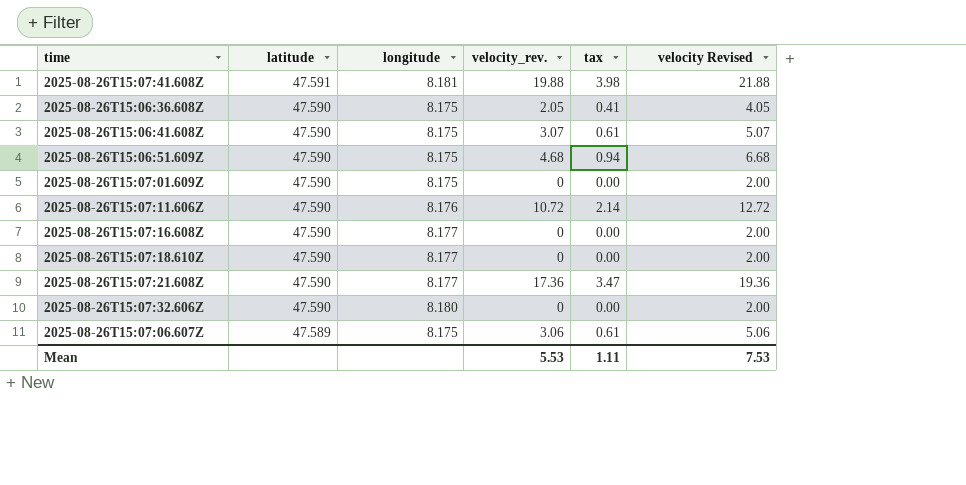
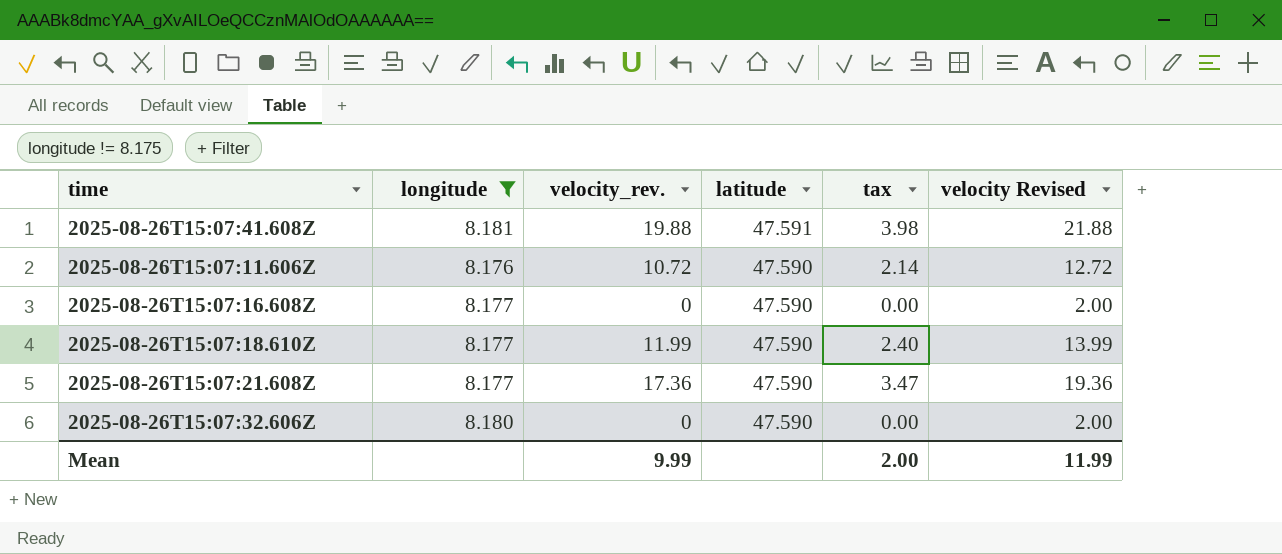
filter: none -> longitude != 8.175
column latitude | position: 2 -> 4
2025-08-26T15:07:18.610Z | velocity_rev.: 0 -> 11.99
2025-08-26T15:07:18.610Z | tax: 0.00 -> 2.40
2025-08-26T15:07:18.610Z | velocity Revised: 2.00 -> 13.99
Mean | velocity_rev.: 5.53 -> 9.99
Mean | tax: 1.11 -> 2.00
Mean | velocity Revised: 7.53 -> 11.99

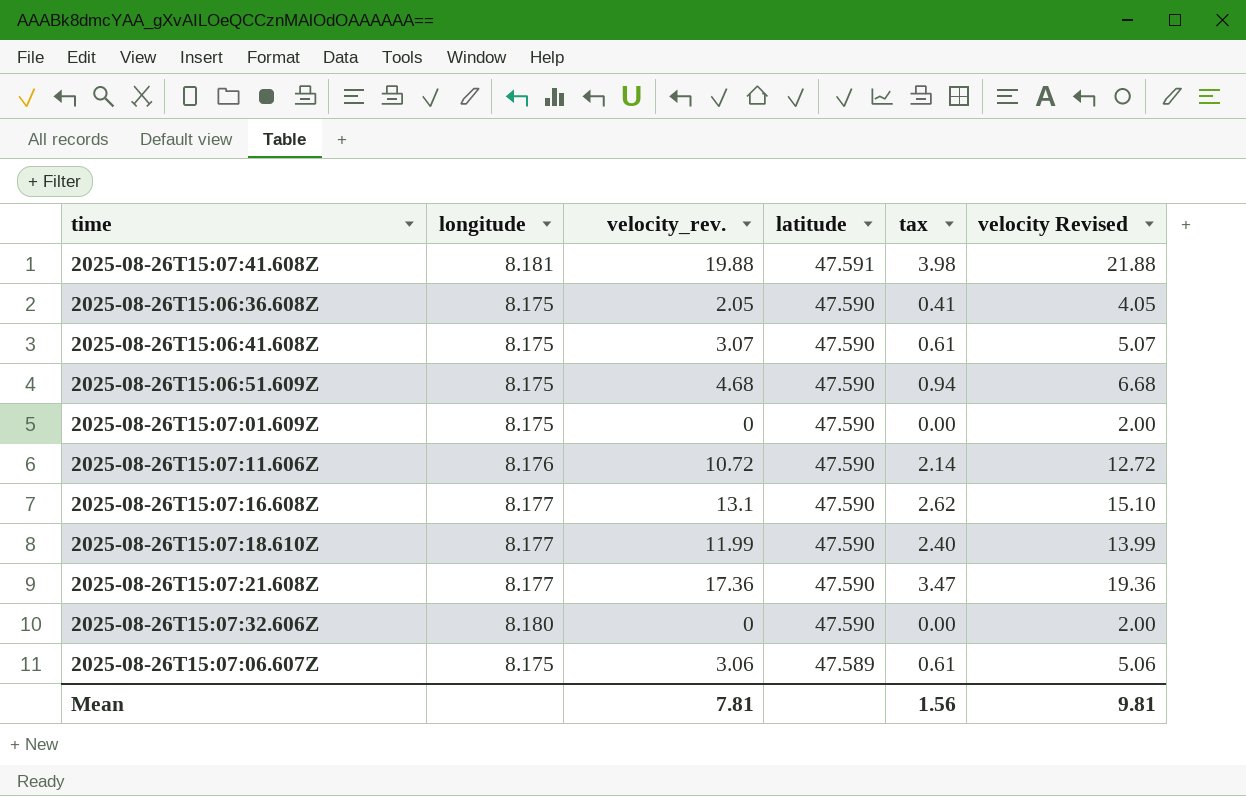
filter: longitude != 8.175 -> none
2025-08-26T15:07:16.608Z | velocity_rev.: 0 -> 13.1
2025-08-26T15:07:16.608Z | tax: 0.00 -> 2.62
2025-08-26T15:07:16.608Z | velocity Revised: 2.00 -> 15.10
Mean | velocity_rev.: 9.99 -> 7.81
Mean | tax: 2.00 -> 1.56
Mean | velocity Revised: 11.99 -> 9.81

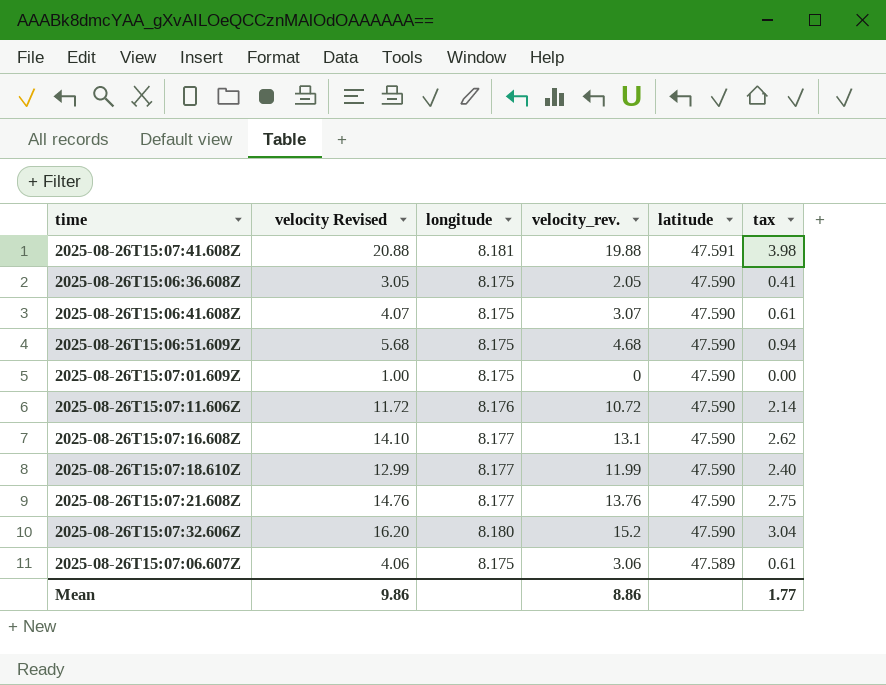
column velocity Revised | formula: [velocity_rev.] + 2 -> [velocity_rev.] + 1
column velocity Revised | position: 6 -> 2
2025-08-26T15:07:21.608Z | velocity_rev.: 17.36 -> 13.76
2025-08-26T15:07:21.608Z | tax: 3.47 -> 2.75
2025-08-26T15:07:32.606Z | velocity_rev.: 0 -> 15.2
2025-08-26T15:07:32.606Z | tax: 0.00 -> 3.04
Mean | velocity Revised: 9.81 -> 9.86
Mean | velocity_rev.: 7.81 -> 8.86
Mean | tax: 1.56 -> 1.77

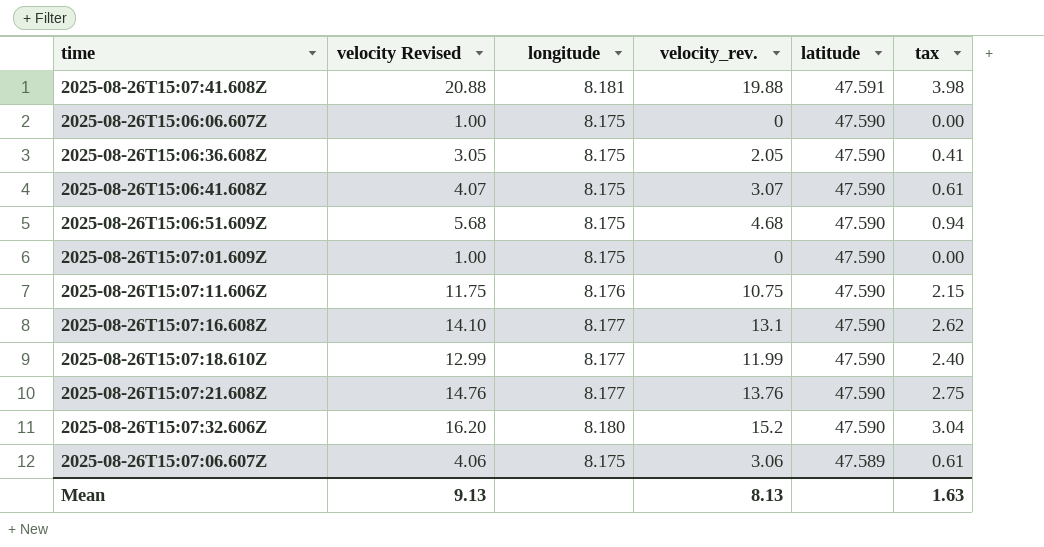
row 2025-08-26T15:06:06.607Z: none -> 1.00 | 8.175 | 0 | 47.590 | 0.00
2025-08-26T15:07:11.606Z | velocity Revised: 11.72 -> 11.75
2025-08-26T15:07:11.606Z | velocity_rev.: 10.72 -> 10.75
2025-08-26T15:07:11.606Z | tax: 2.14 -> 2.15
Mean | velocity Revised: 9.86 -> 9.13
Mean | velocity_rev.: 8.86 -> 8.13
Mean | tax: 1.77 -> 1.63

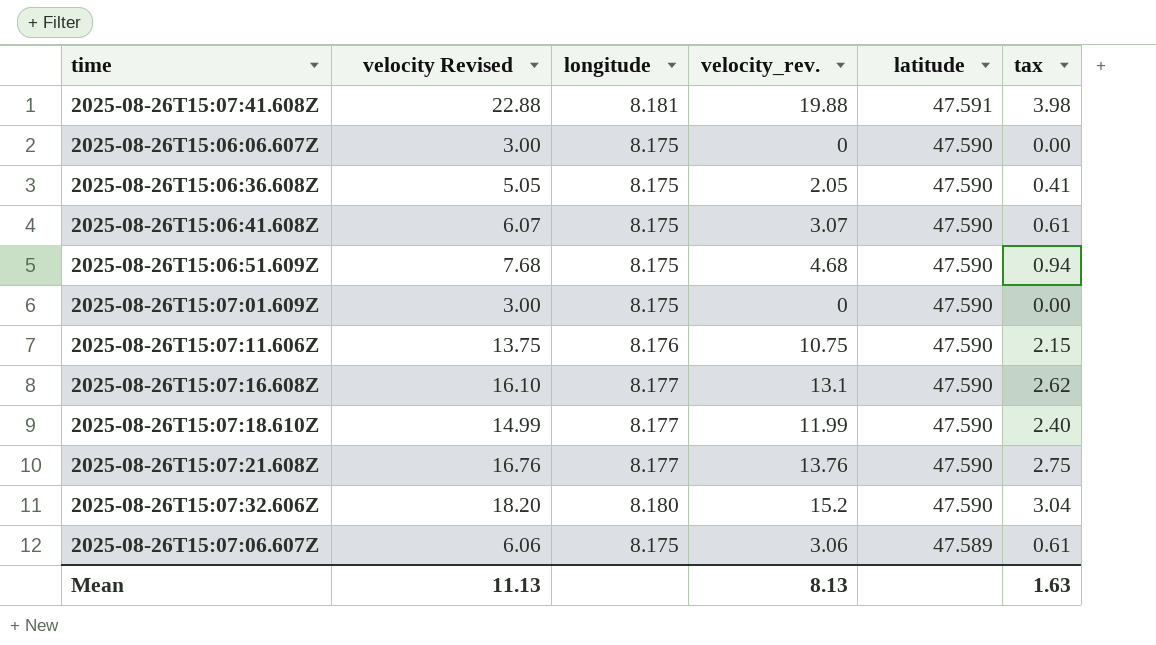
column velocity Revised | formula: [velocity_rev.] + 1 -> [velocity_rev.] + 3
Mean | velocity Revised: 9.13 -> 11.13

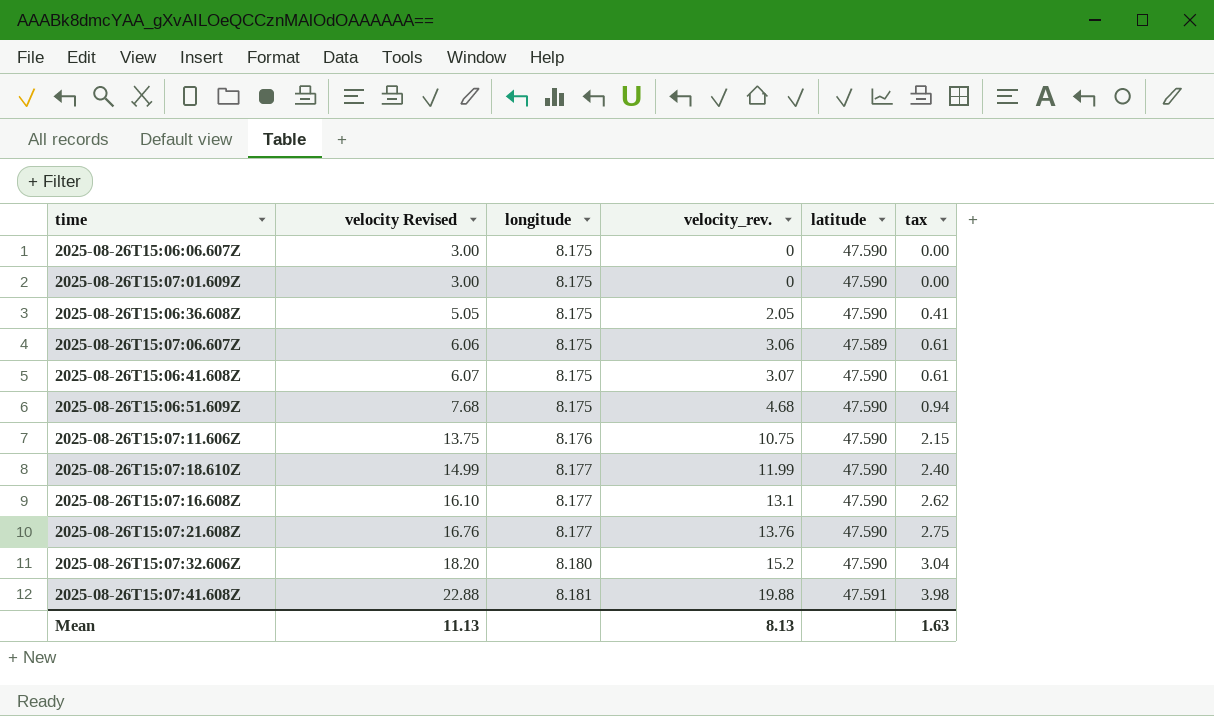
row order: latitude descending -> velocity Revised ascending

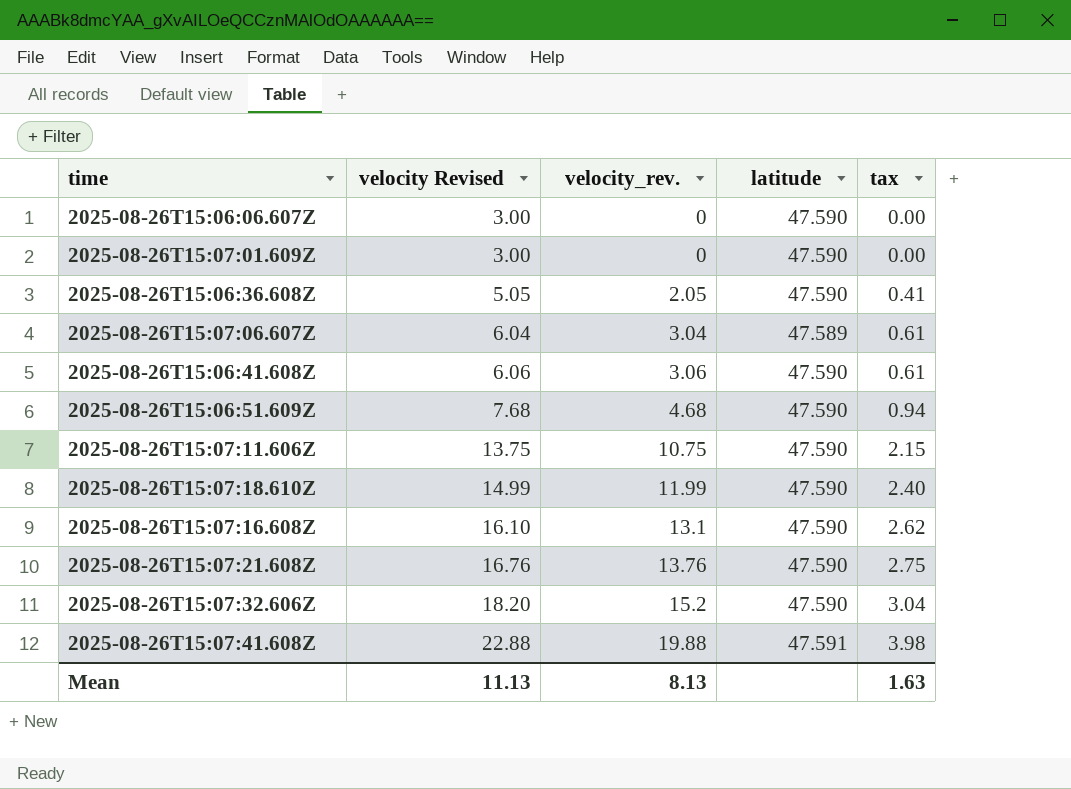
column longitude | position: 3 -> none
2025-08-26T15:07:06.607Z | velocity Revised: 6.06 -> 6.04
2025-08-26T15:07:06.607Z | velocity_rev.: 3.06 -> 3.04
2025-08-26T15:06:41.608Z | velocity Revised: 6.07 -> 6.06
2025-08-26T15:06:41.608Z | velocity_rev.: 3.07 -> 3.06

